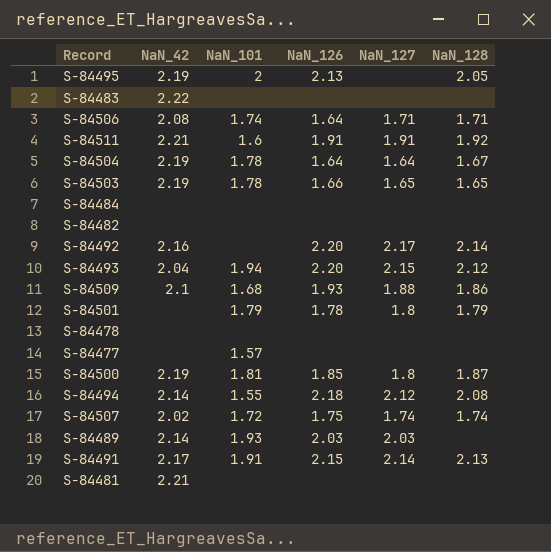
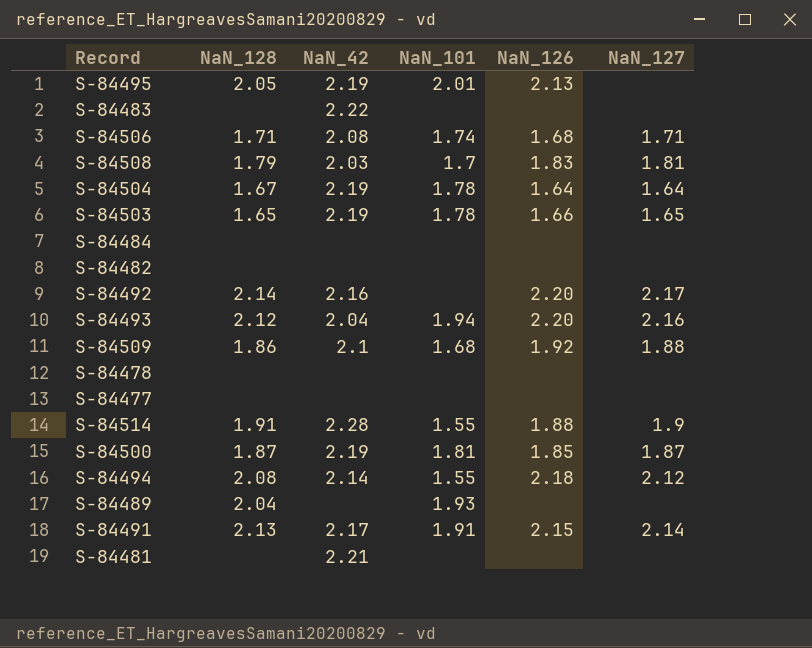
column NaN_128 | position: 6 -> 2
row S-84511: 2.21 | 1.6 | 1.91 | 1.91 | 1.92 -> none
row S-84501: none | 1.79 | 1.78 | 1.8 | 1.79 -> none
row S-84507: 2.02 | 1.72 | 1.75 | 1.74 | 1.74 -> none
S-84495 | NaN_101: 2 -> 2.01
S-84506 | NaN_126: 1.64 -> 1.68
row S-84508: none -> 1.79 | 2.03 | 1.7 | 1.83 | 1.81
S-84493 | NaN_127: 2.15 -> 2.16
S-84509 | NaN_126: 1.93 -> 1.92
S-84477 | NaN_101: 1.57 -> none
row S-84514: none -> 1.91 | 2.28 | 1.55 | 1.88 | 1.9
S-84500 | NaN_127: 1.8 -> 1.87
S-84489 | NaN_128: none -> 2.04
S-84489 | NaN_42: 2.14 -> none
S-84489 | NaN_126: 2.03 -> none
S-84489 | NaN_127: 2.03 -> none

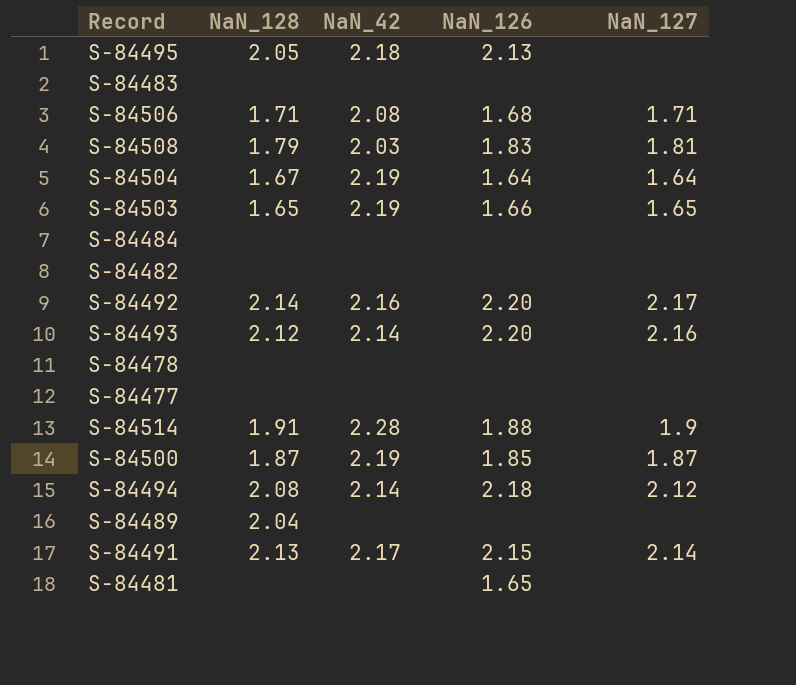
column NaN_101 | position: 4 -> none
row S-84509: 1.86 | 2.1 | 1.68 | 1.92 | 1.88 -> none
S-84495 | NaN_42: 2.19 -> 2.18
S-84483 | NaN_42: 2.22 -> none
S-84493 | NaN_42: 2.04 -> 2.14
S-84481 | NaN_42: 2.21 -> none
S-84481 | NaN_126: none -> 1.65

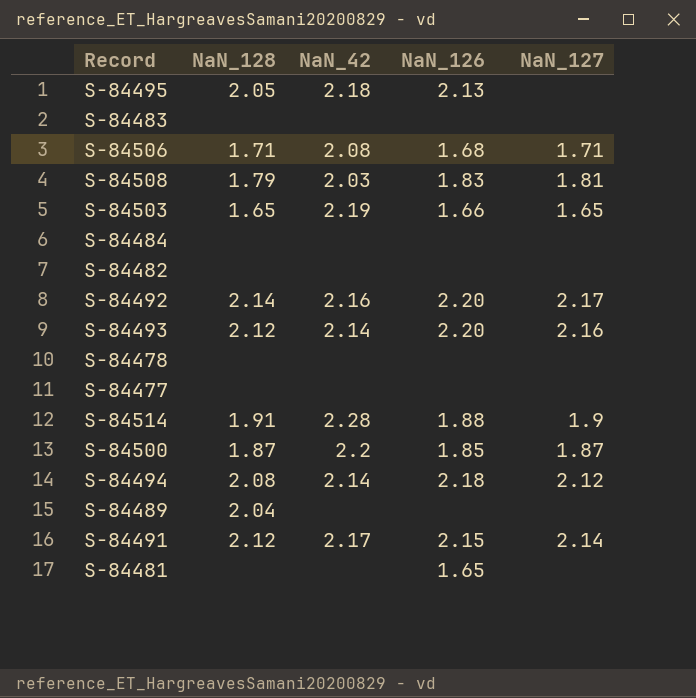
row S-84504: 1.67 | 2.19 | 1.64 | 1.64 -> none
S-84500 | NaN_42: 2.19 -> 2.2
S-84491 | NaN_128: 2.13 -> 2.12

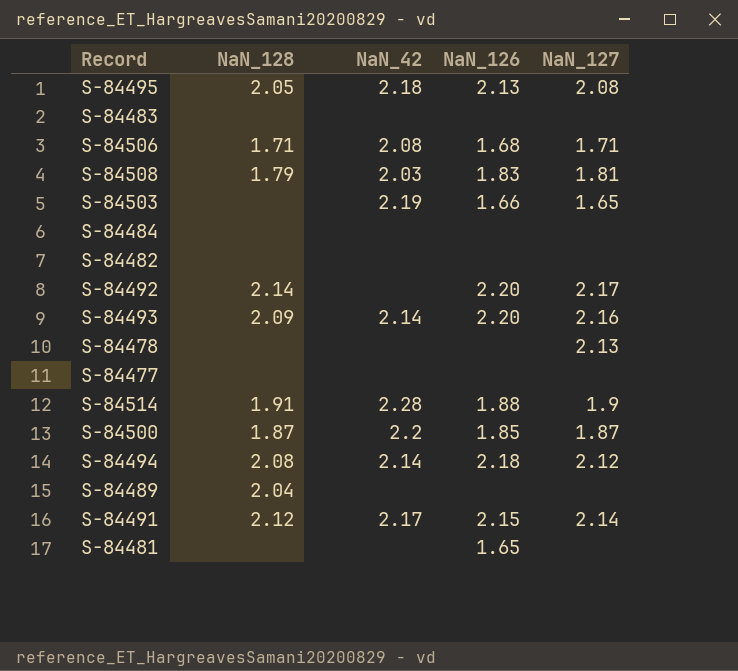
S-84495 | NaN_127: none -> 2.08
S-84503 | NaN_128: 1.65 -> none
S-84492 | NaN_42: 2.16 -> none
S-84493 | NaN_128: 2.12 -> 2.09
S-84478 | NaN_127: none -> 2.13

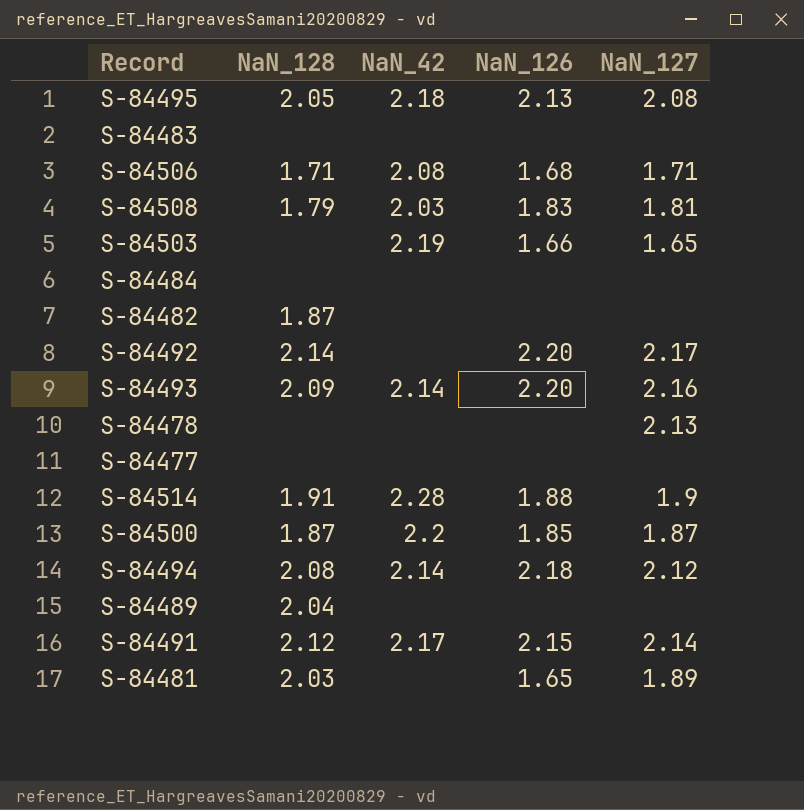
S-84482 | NaN_128: none -> 1.87
S-84481 | NaN_128: none -> 2.03
S-84481 | NaN_127: none -> 1.89

